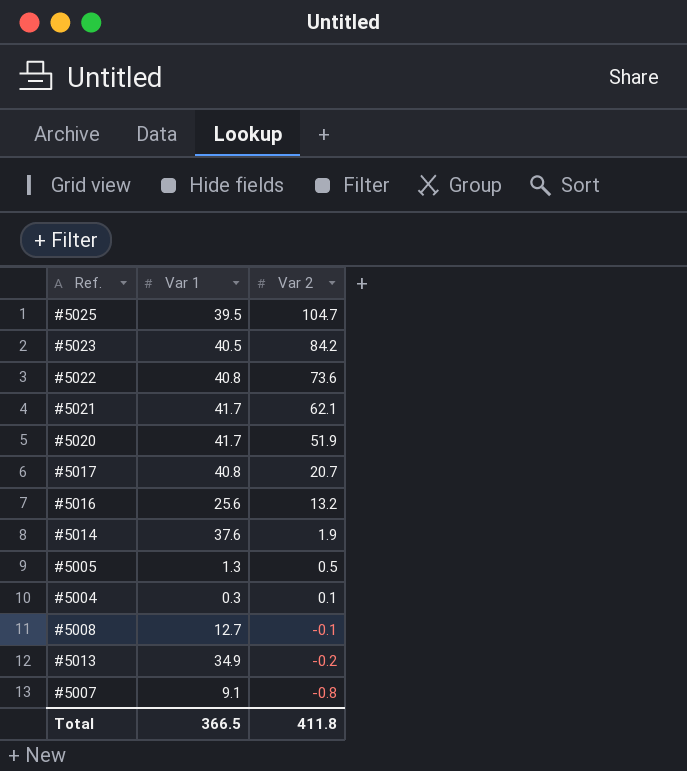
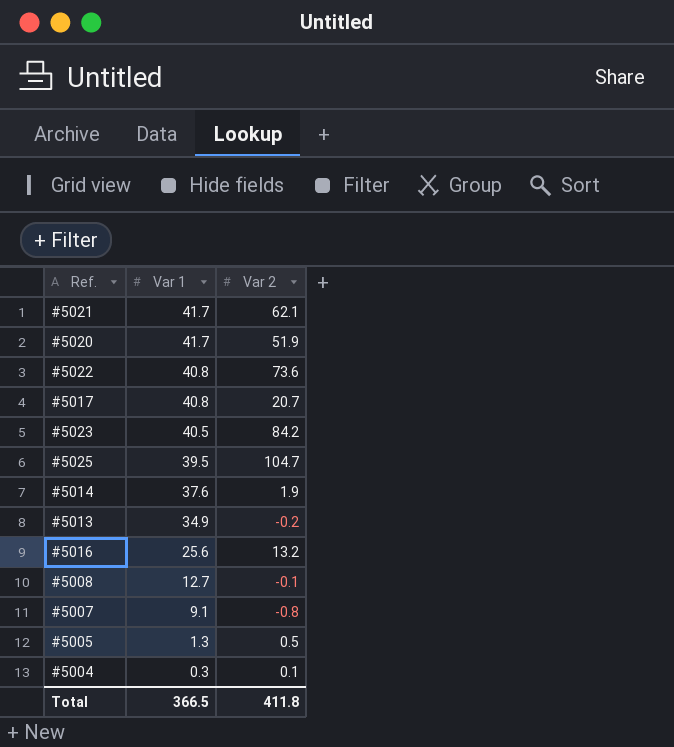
row order: Var 2 descending -> Var 1 descending

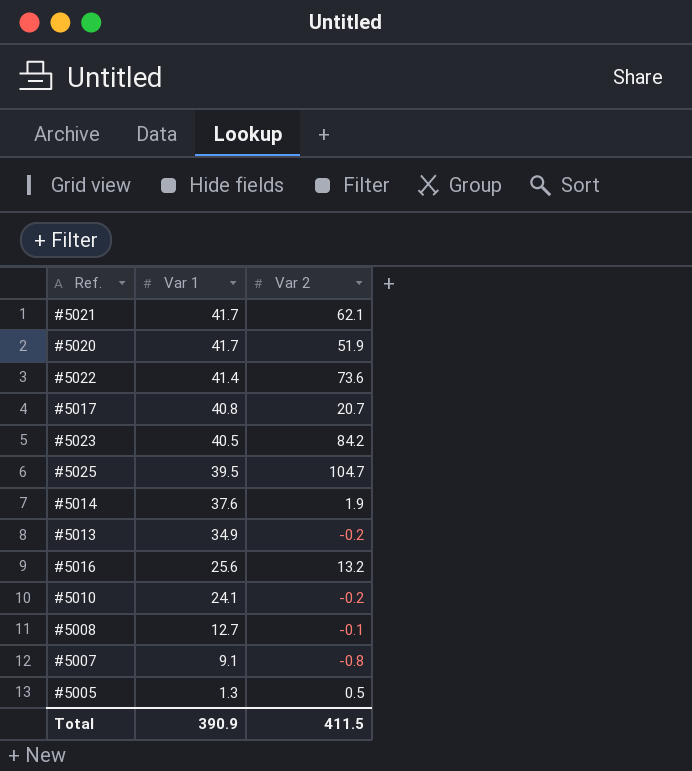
row #5004: 0.3 | 0.1 -> none
#5022 | Var 1: 40.8 -> 41.4
row #5010: none -> 24.1 | -0.2
Total | Var 1: 366.5 -> 390.9
Total | Var 2: 411.8 -> 411.5

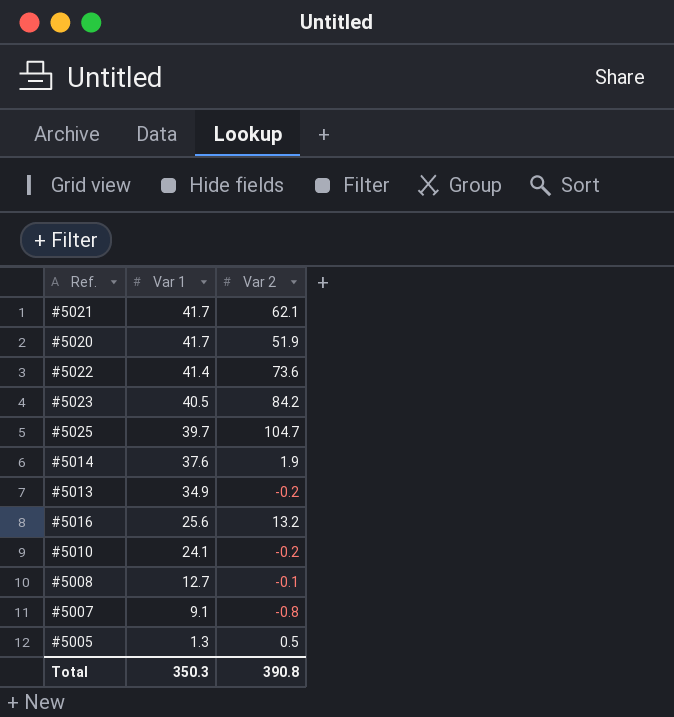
row #5017: 40.8 | 20.7 -> none
#5025 | Var 1: 39.5 -> 39.7
Total | Var 1: 390.9 -> 350.3
Total | Var 2: 411.5 -> 390.8

